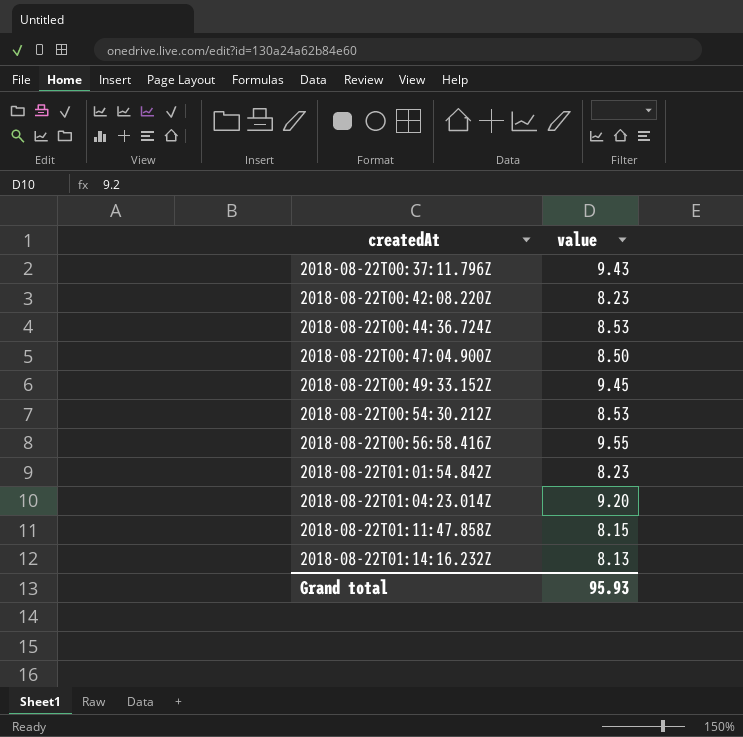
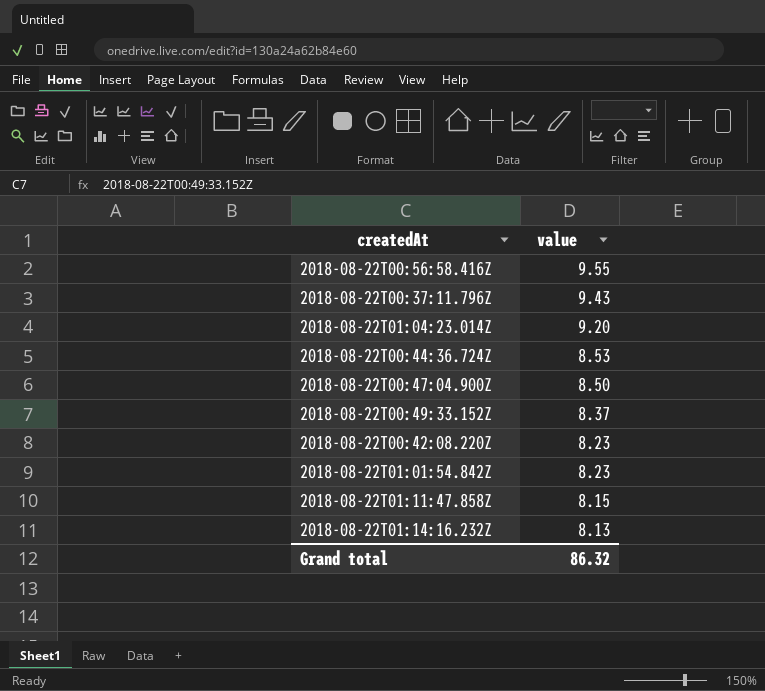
row order: createdAt ascending -> value descending
row 2018-08-22T00:54:30.212Z: 8.53 -> none
2018-08-22T00:49:33.152Z | value: 9.45 -> 8.37
Grand total | value: 95.93 -> 86.32

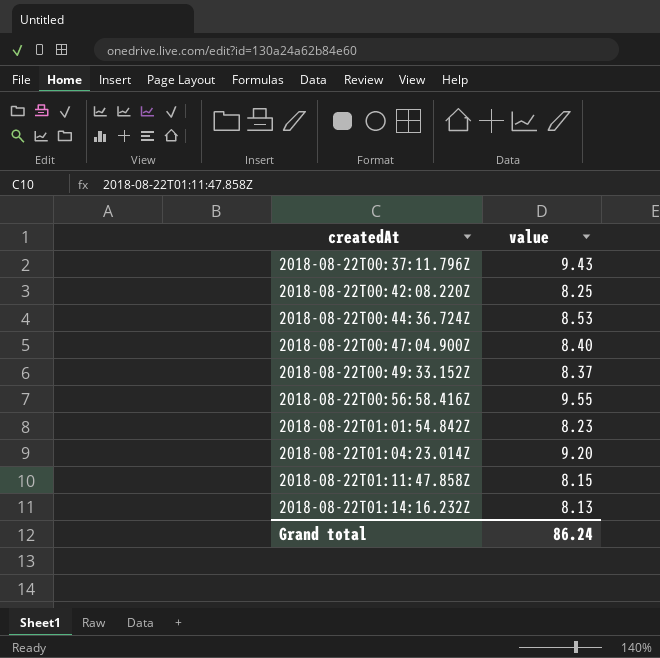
row order: value descending -> createdAt ascending
2018-08-22T00:42:08.220Z | value: 8.23 -> 8.25
2018-08-22T00:47:04.900Z | value: 8.50 -> 8.40
Grand total | value: 86.32 -> 86.24

